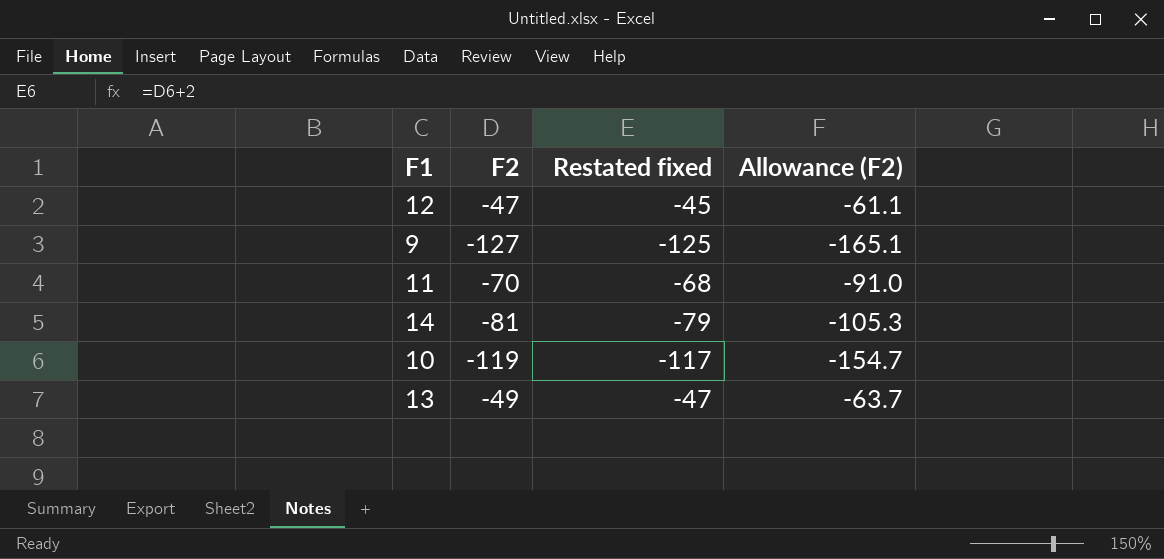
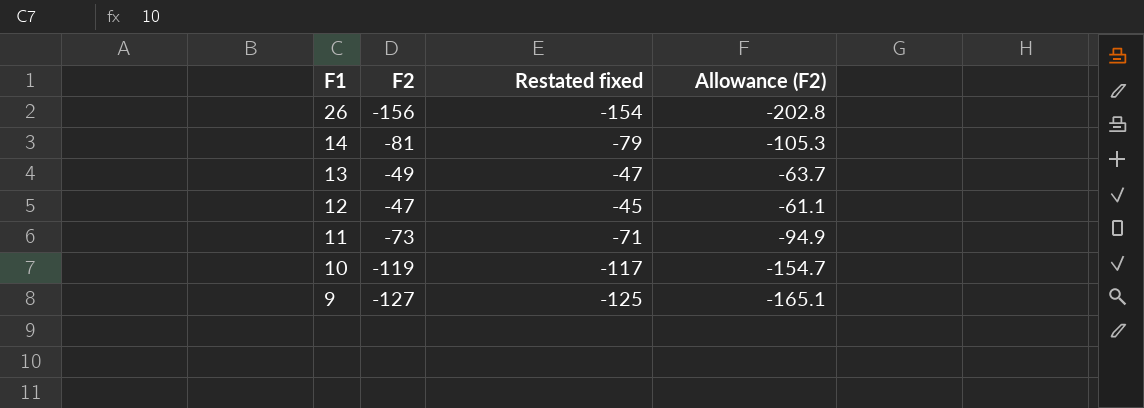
row order: none -> F1 descending
row 26: none -> -156 | -154 | -202.8
11 | F2: -70 -> -73
11 | Restated fixed: -68 -> -71
11 | Allowance (F2): -91.0 -> -94.9

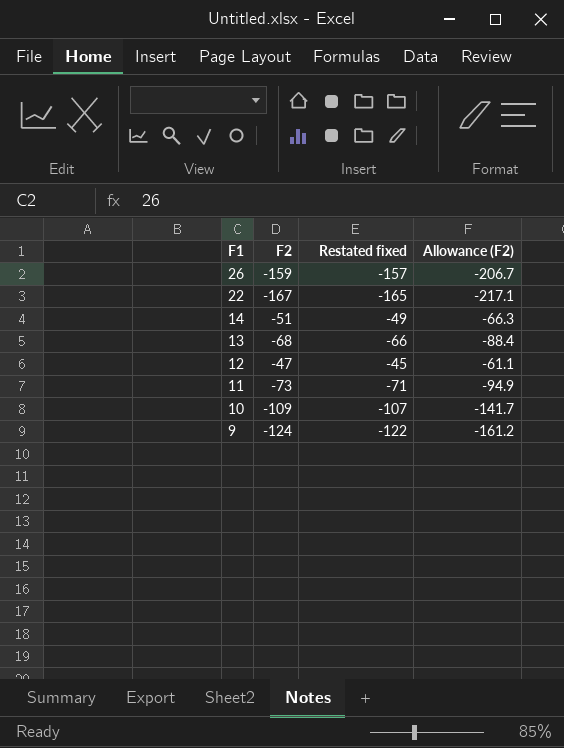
26 | F2: -156 -> -159
26 | Restated fixed: -154 -> -157
26 | Allowance (F2): -202.8 -> -206.7
row 22: none -> -167 | -165 | -217.1
14 | F2: -81 -> -51
14 | Restated fixed: -79 -> -49
14 | Allowance (F2): -105.3 -> -66.3
13 | F2: -49 -> -68
13 | Restated fixed: -47 -> -66
13 | Allowance (F2): -63.7 -> -88.4
10 | F2: -119 -> -109
10 | Restated fixed: -117 -> -107
10 | Allowance (F2): -154.7 -> -141.7
9 | F2: -127 -> -124
9 | Restated fixed: -125 -> -122
9 | Allowance (F2): -165.1 -> -161.2

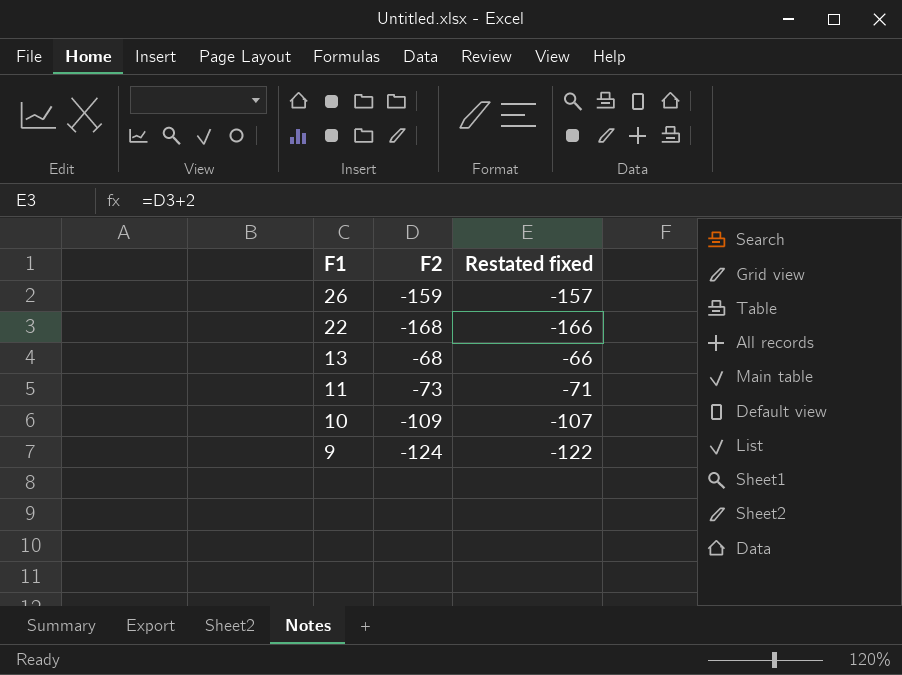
column Allowance (F2) | formula: [F2] * 1.3 -> none
row 14: -51 | -49 | -66.3 -> none
row 12: -47 | -45 | -61.1 -> none
22 | F2: -167 -> -168
22 | Restated fixed: -165 -> -166

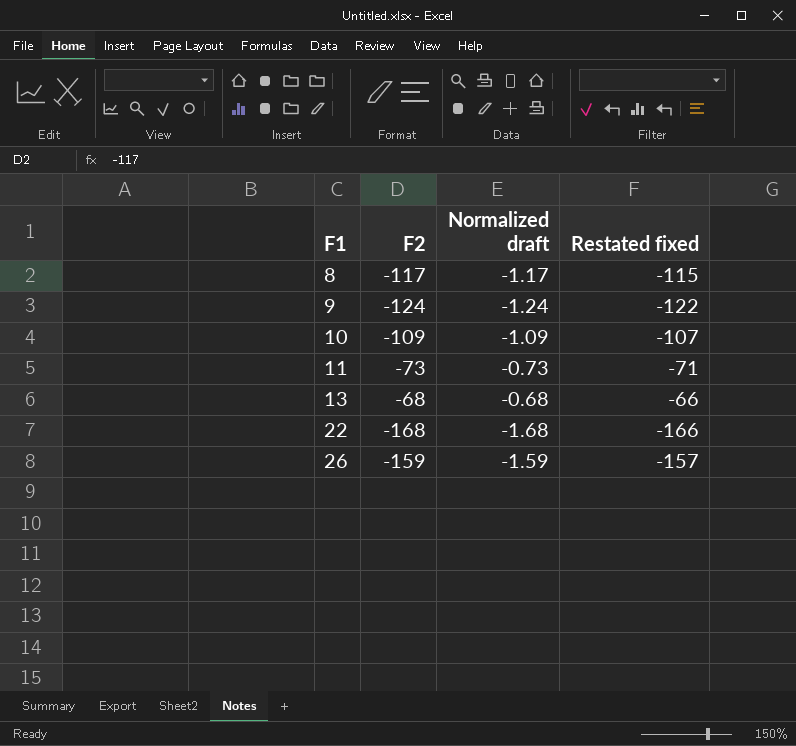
row order: F1 descending -> F1 ascending
column Normalized draft | formula: none -> [F2] * 0.01
row 8: none -> -117 | -1.17 | -115

